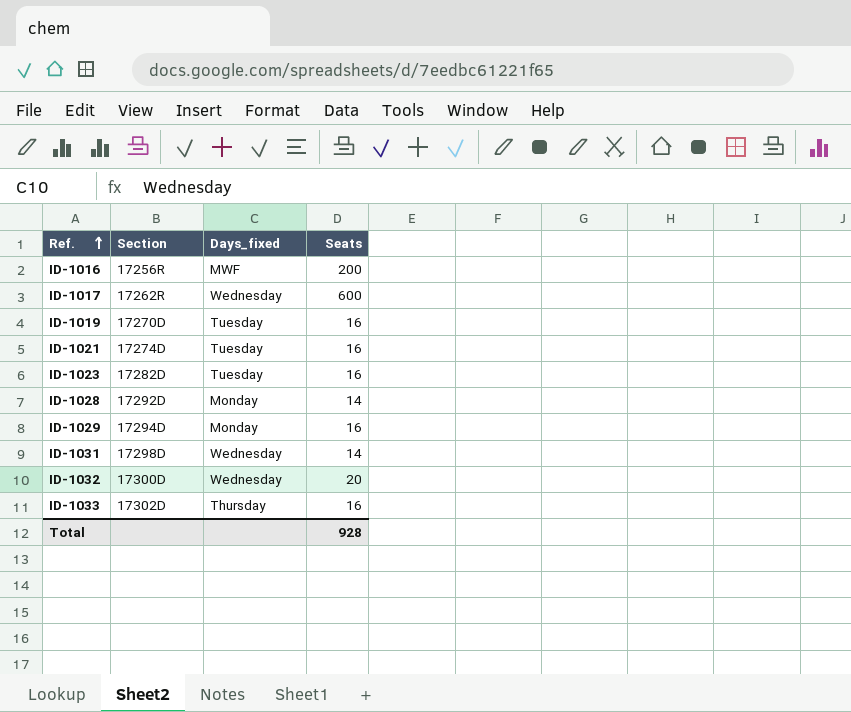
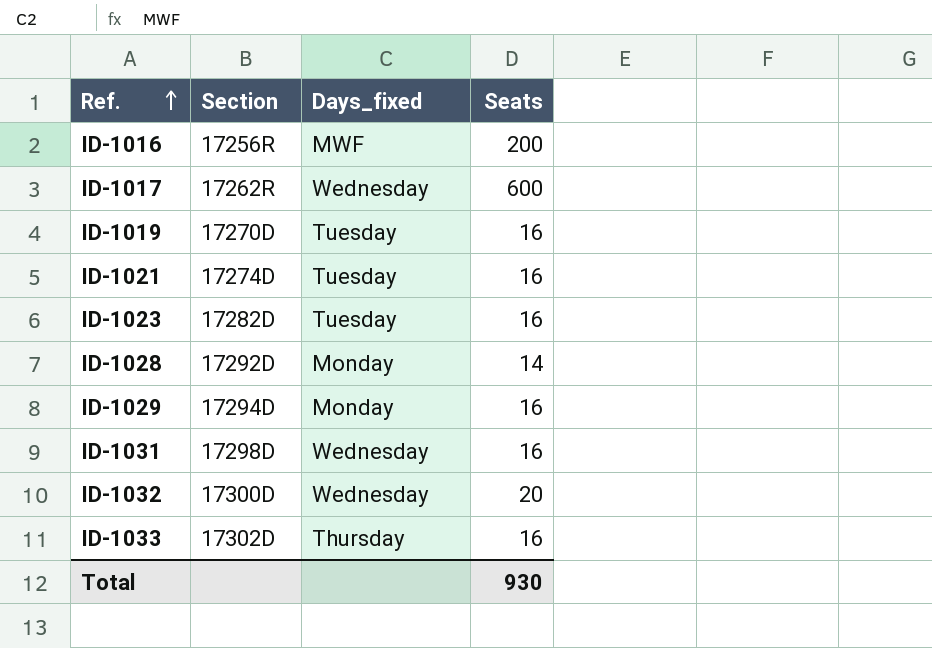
ID-1031 | Seats: 14 -> 16
Total | Seats: 928 -> 930

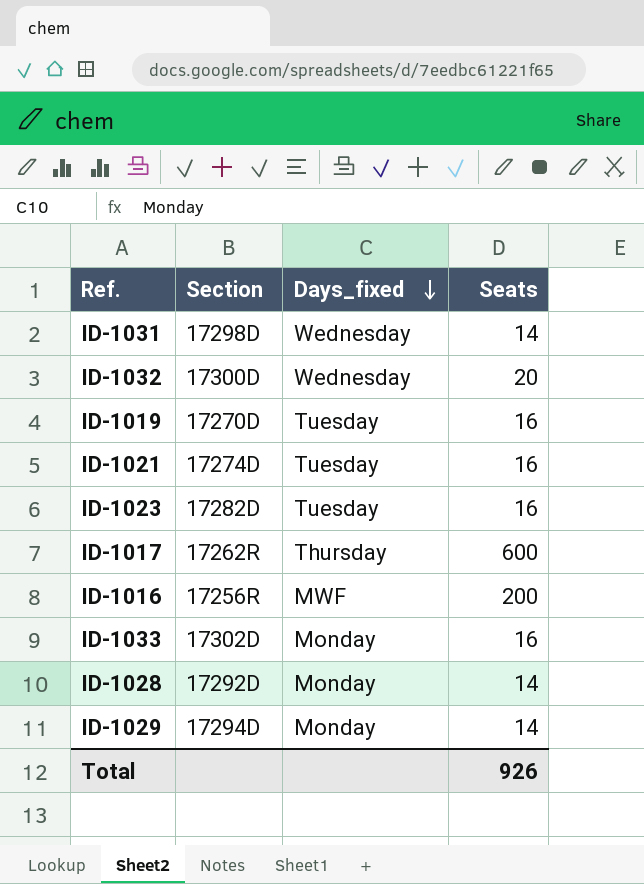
row order: Ref. ascending -> Days_fixed descending
ID-1031 | Seats: 16 -> 14
ID-1017 | Days_fixed: Wednesday -> Thursday
ID-1033 | Days_fixed: Thursday -> Monday
ID-1029 | Seats: 16 -> 14
Total | Seats: 930 -> 926

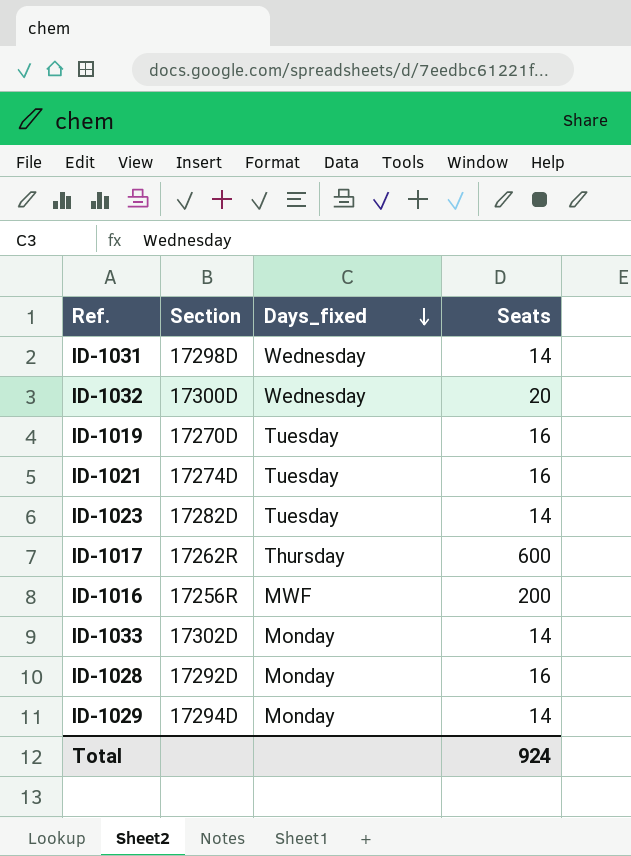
ID-1023 | Seats: 16 -> 14
ID-1033 | Seats: 16 -> 14
ID-1028 | Seats: 14 -> 16
Total | Seats: 926 -> 924

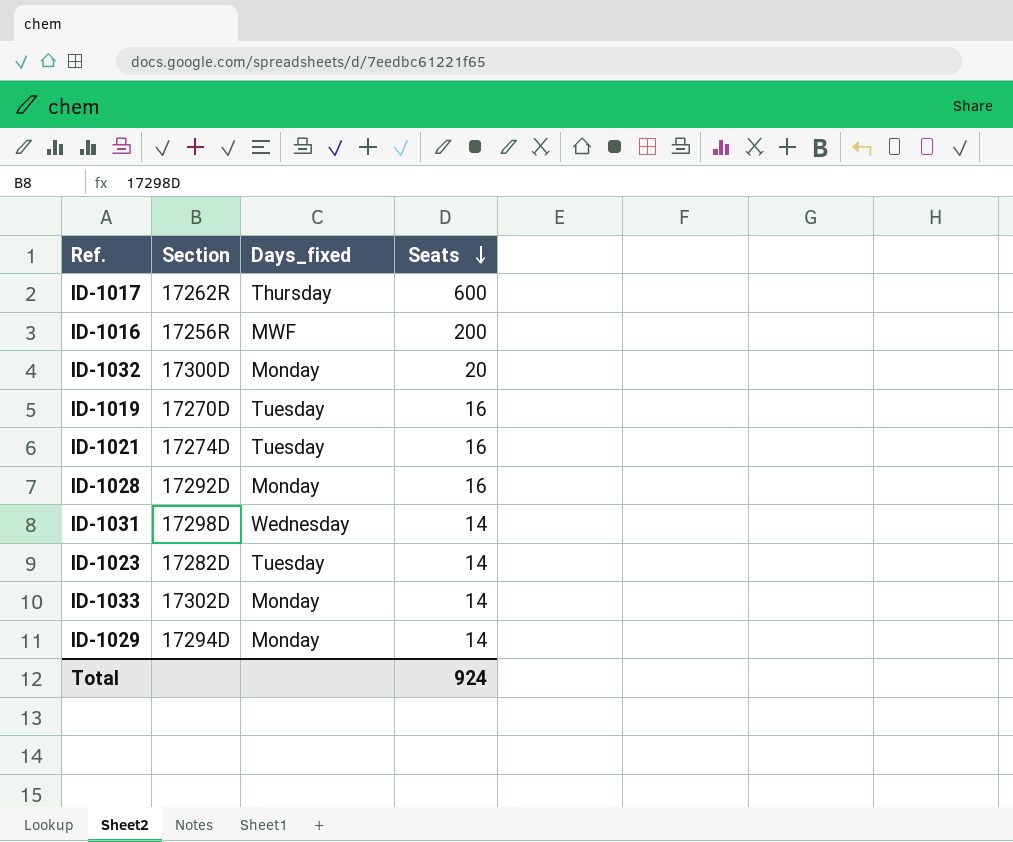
row order: Days_fixed descending -> Seats descending
ID-1032 | Days_fixed: Wednesday -> Monday

